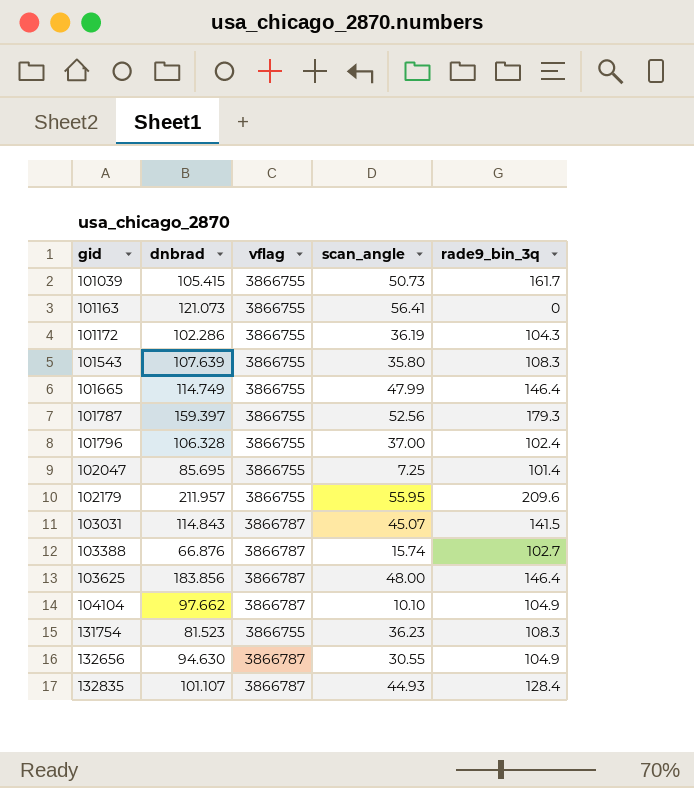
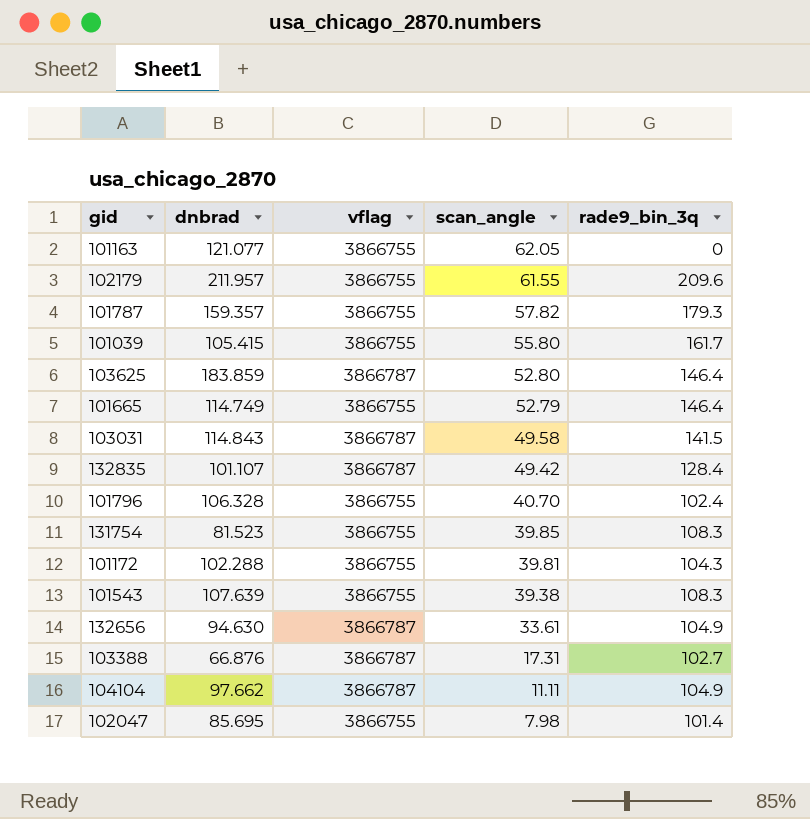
row order: gid ascending -> scan_angle descending
101163 | dnbrad: 121.073 -> 121.077
101163 | scan_angle: 56.41 -> 62.05
102179 | scan_angle: 55.95 -> 61.55
101787 | dnbrad: 159.397 -> 159.357
101787 | scan_angle: 52.56 -> 57.82
101039 | scan_angle: 50.73 -> 55.80
103625 | dnbrad: 183.856 -> 183.859
103625 | scan_angle: 48.00 -> 52.80
101665 | scan_angle: 47.99 -> 52.79
103031 | scan_angle: 45.07 -> 49.58
132835 | scan_angle: 44.93 -> 49.42
101796 | scan_angle: 37.00 -> 40.70
131754 | scan_angle: 36.23 -> 39.85
101172 | dnbrad: 102.286 -> 102.288
101172 | scan_angle: 36.19 -> 39.81
101543 | scan_angle: 35.80 -> 39.38
132656 | scan_angle: 30.55 -> 33.61
103388 | scan_angle: 15.74 -> 17.31
104104 | scan_angle: 10.10 -> 11.11
102047 | scan_angle: 7.25 -> 7.98

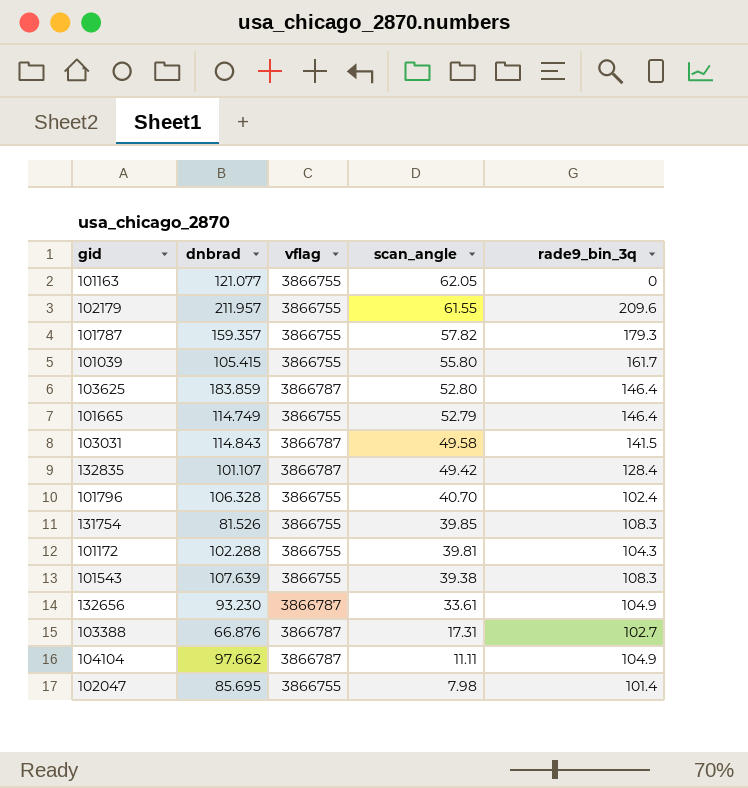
131754 | dnbrad: 81.523 -> 81.526
132656 | dnbrad: 94.630 -> 93.230

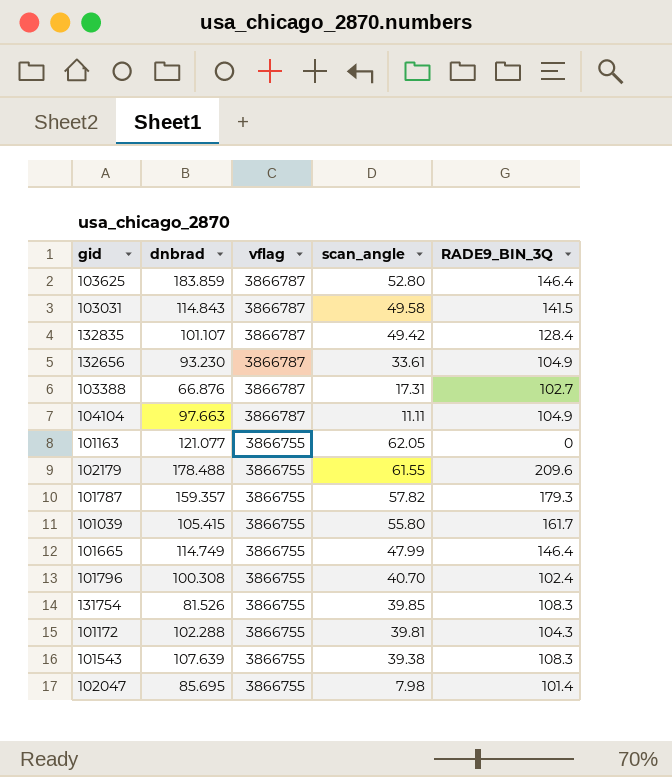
row order: scan_angle descending -> vflag descending
column name: rade9_bin_3q -> RADE9_BIN_3Q
104104 | dnbrad: 97.662 -> 97.663
102179 | dnbrad: 211.957 -> 178.488
101665 | scan_angle: 52.79 -> 47.99
101796 | dnbrad: 106.328 -> 100.308

